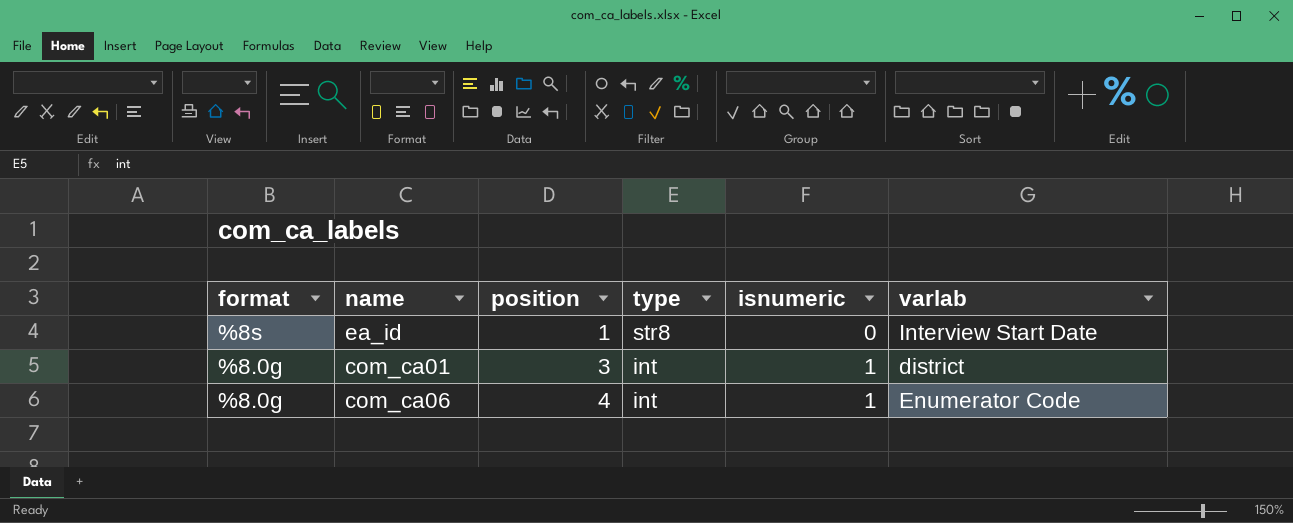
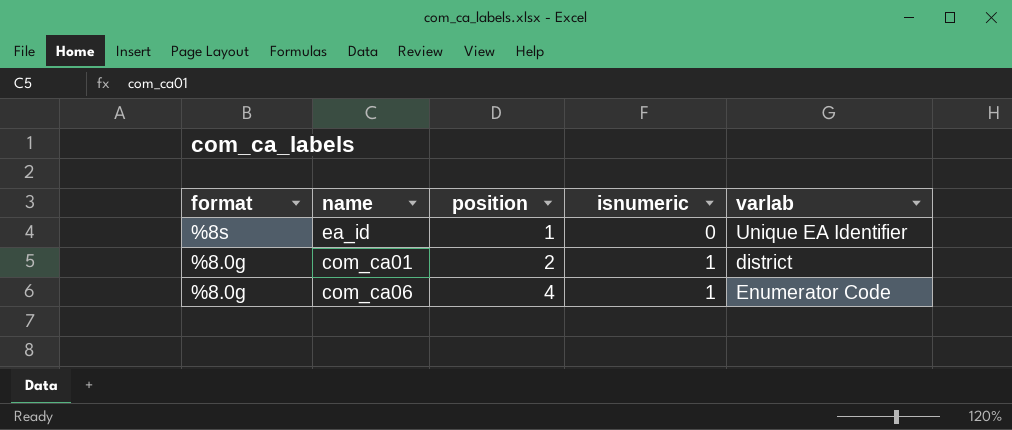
column type | position: 4 -> none
ea_id | varlab: Interview Start Date -> Unique EA Identifier
com_ca01 | position: 3 -> 2

